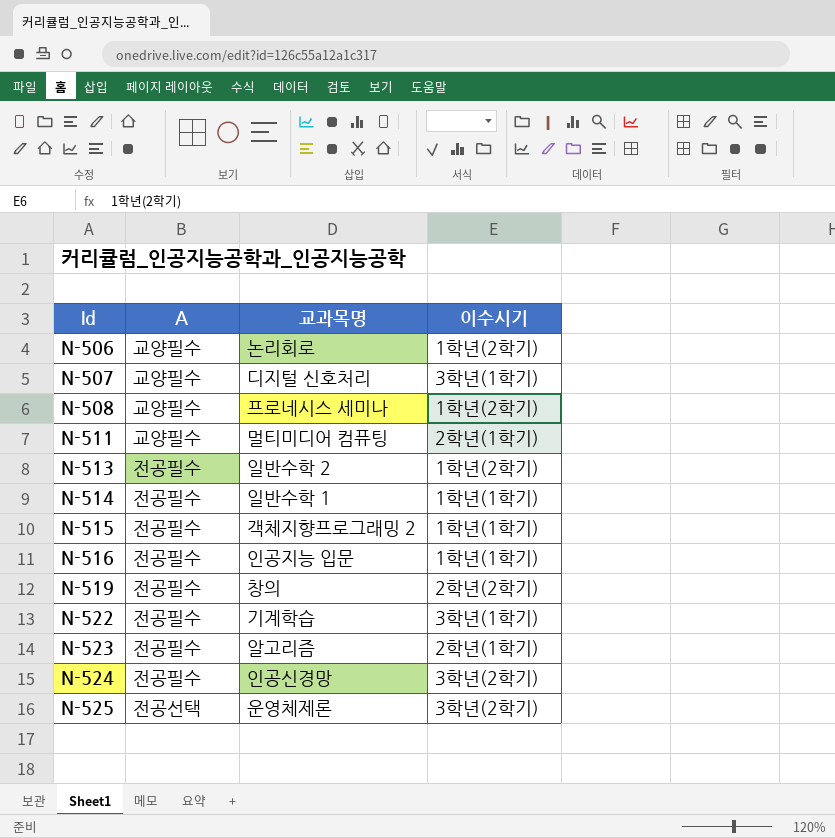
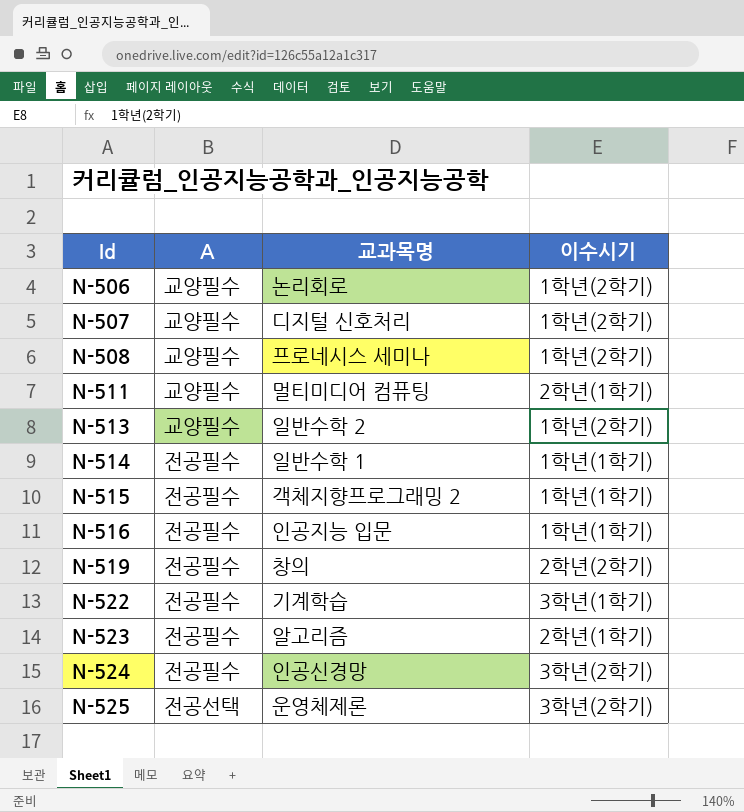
N-507 | 이수시기: 3학년(1학기) -> 1학년(2학기)
N-513 | A: 전공필수 -> 교양필수

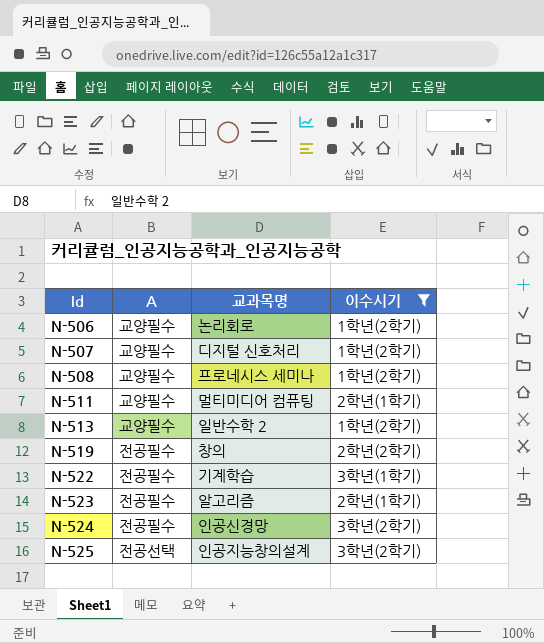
filter: none -> 이수시기 != 1학년(1학기)
N-525 | 교과목명: 운영체제론 -> 인공지능창의설계

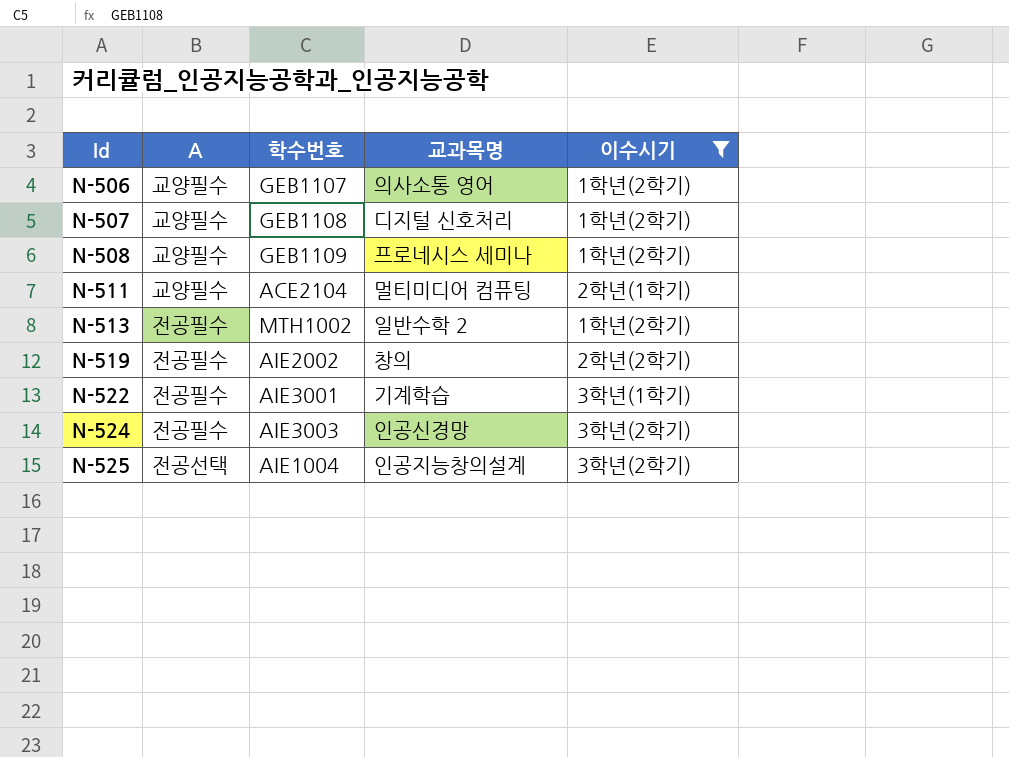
column 학수번호 | position: none -> 3
row N-523: 전공필수 | 알고리즘 | 2학년(1학기) -> none
N-506 | 교과목명: 논리회로 -> 의사소통 영어
N-513 | A: 교양필수 -> 전공필수

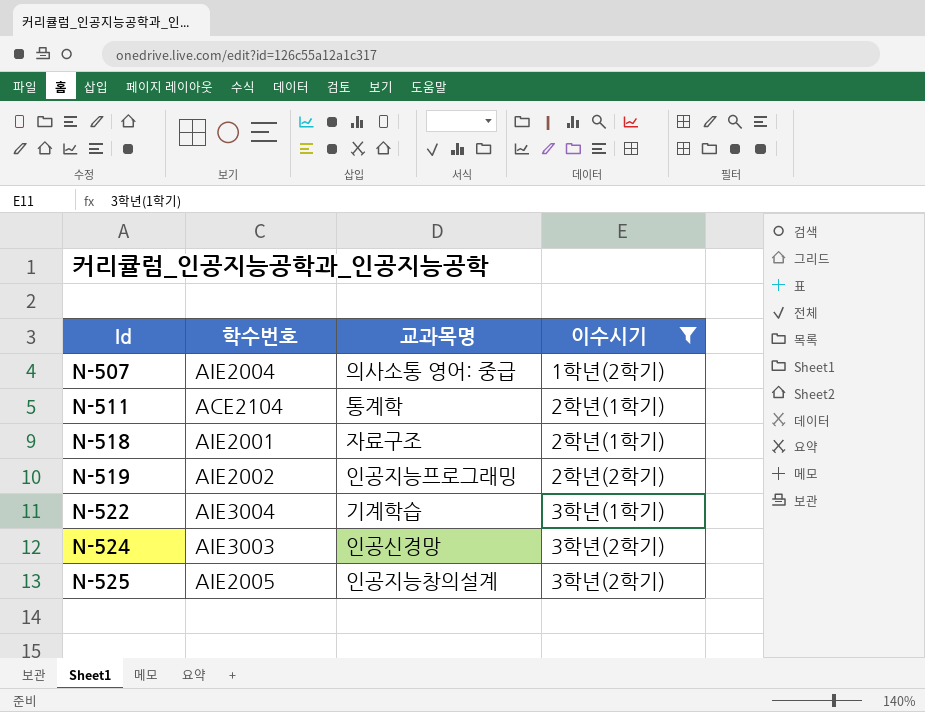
column A | position: 2 -> none
row N-506: 교양필수 | GEB1107 | 의사소통 영어 | 1학년(2학기) -> none
row N-508: 교양필수 | GEB1109 | 프로네시스 세미나 | 1학년(2학기) -> none
row N-513: 전공필수 | MTH1002 | 일반수학 2 | 1학년(2학기) -> none
N-507 | 학수번호: GEB1108 -> AIE2004
N-507 | 교과목명: 디지털 신호처리 -> 의사소통 영어: 중급
N-511 | 교과목명: 멀티미디어 컴퓨팅 -> 통계학
row N-518: none -> AIE2001 | 자료구조 | 2학년(1학기)
N-519 | 교과목명: 창의 -> 인공지능프로그래밍
N-522 | 학수번호: AIE3001 -> AIE3004
N-525 | 학수번호: AIE1004 -> AIE2005

